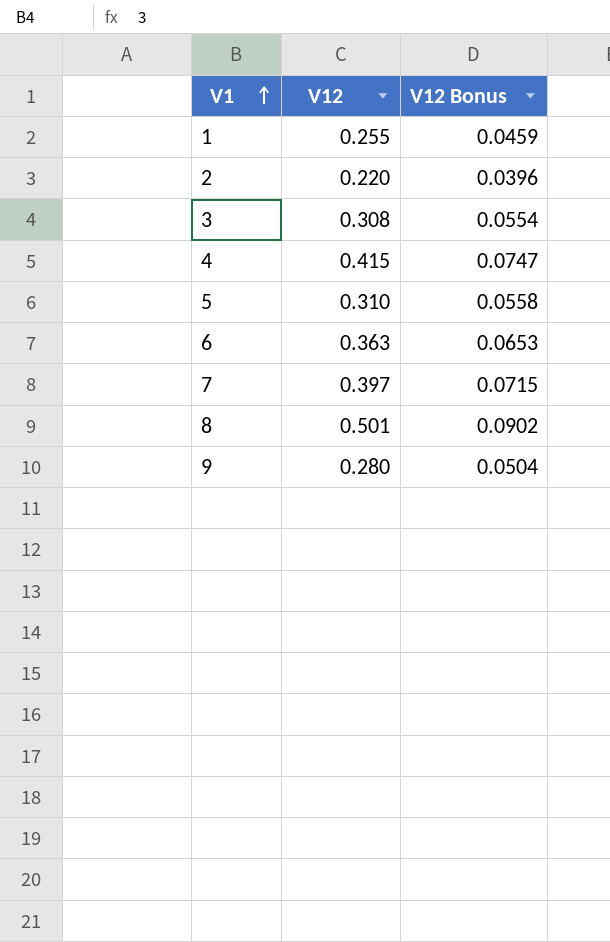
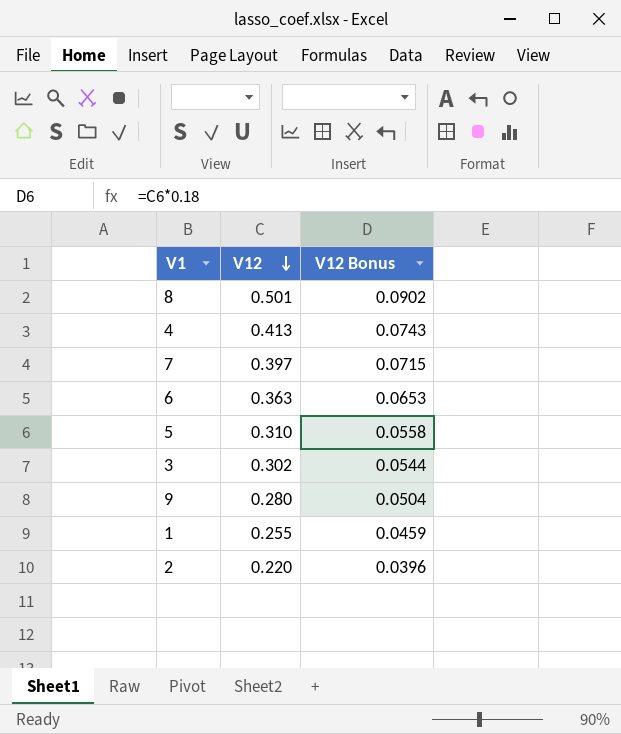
row order: V1 ascending -> V12 descending
4 | V12: 0.415 -> 0.413
4 | V12 Bonus: 0.0747 -> 0.0743
3 | V12: 0.308 -> 0.302
3 | V12 Bonus: 0.0554 -> 0.0544

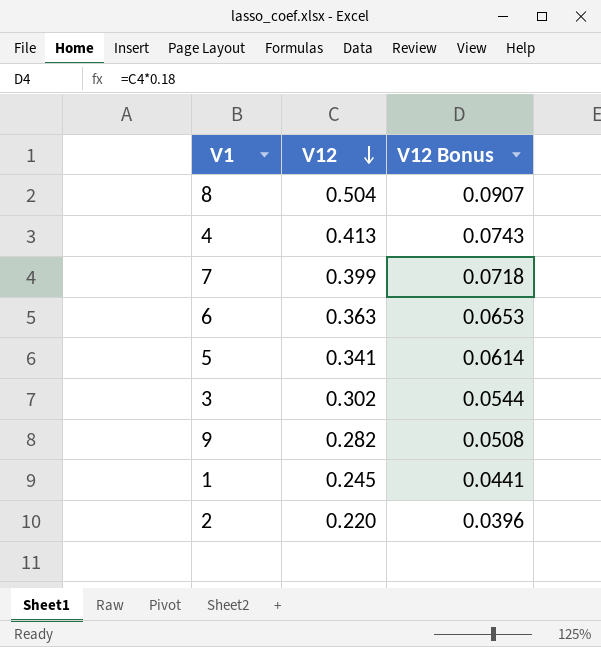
8 | V12: 0.501 -> 0.504
8 | V12 Bonus: 0.0902 -> 0.0907
7 | V12: 0.397 -> 0.399
7 | V12 Bonus: 0.0715 -> 0.0718
5 | V12: 0.310 -> 0.341
5 | V12 Bonus: 0.0558 -> 0.0614
9 | V12: 0.280 -> 0.282
9 | V12 Bonus: 0.0504 -> 0.0508
1 | V12: 0.255 -> 0.245
1 | V12 Bonus: 0.0459 -> 0.0441

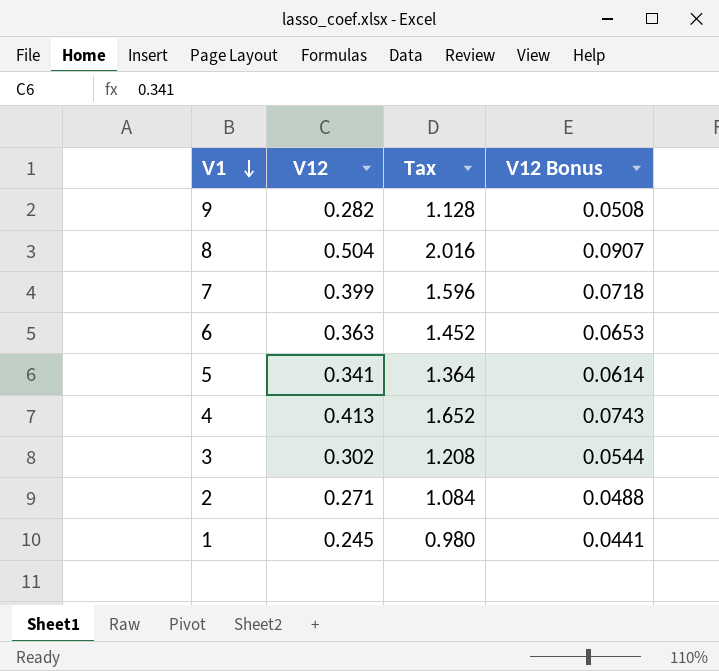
row order: V12 descending -> V1 descending
column Tax | formula: none -> [V12] * 4
2 | V12: 0.220 -> 0.271
2 | V12 Bonus: 0.0396 -> 0.0488

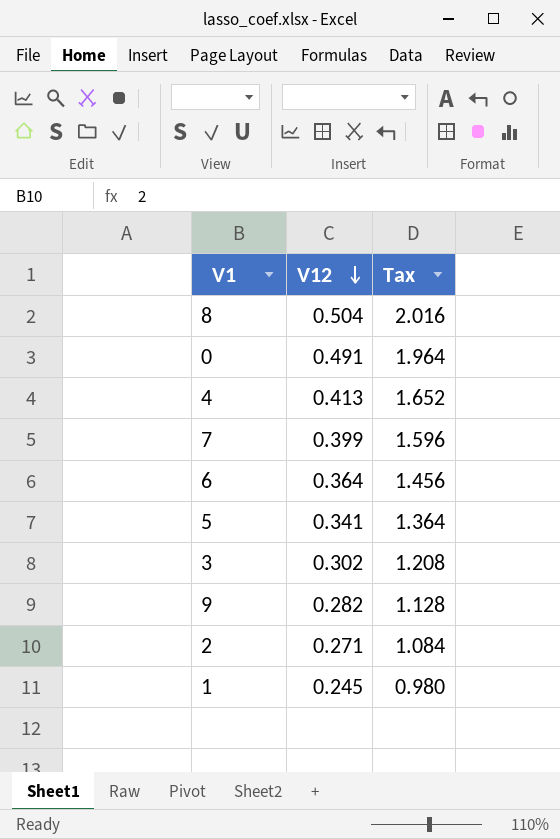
row order: V1 descending -> V12 descending
column V12 Bonus | formula: [V12] * 0.18 -> none
row 0: none -> 0.491 | 1.964
6 | V12: 0.363 -> 0.364
6 | Tax: 1.452 -> 1.456

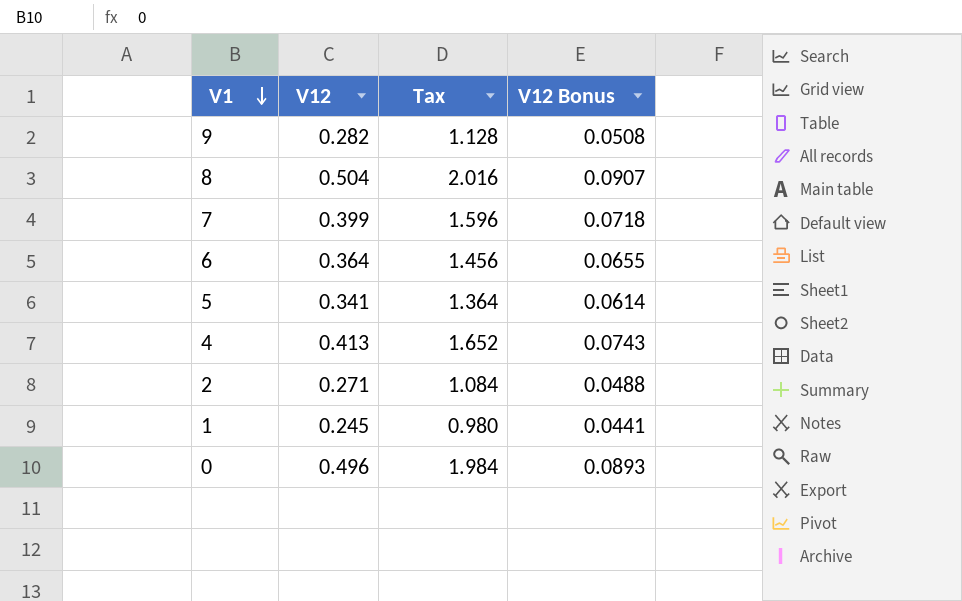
row order: V12 descending -> V1 descending
column V12 Bonus | formula: none -> [V12] * 0.18
row 3: 0.302 | 1.208 -> none
0 | V12: 0.491 -> 0.496
0 | Tax: 1.964 -> 1.984

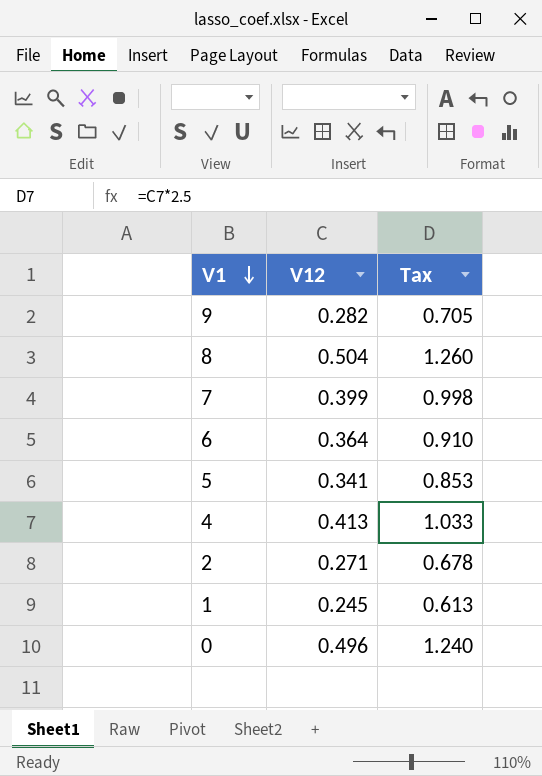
column V12 Bonus | formula: [V12] * 0.18 -> none
column Tax | formula: [V12] * 4 -> [V12] * 2.5

